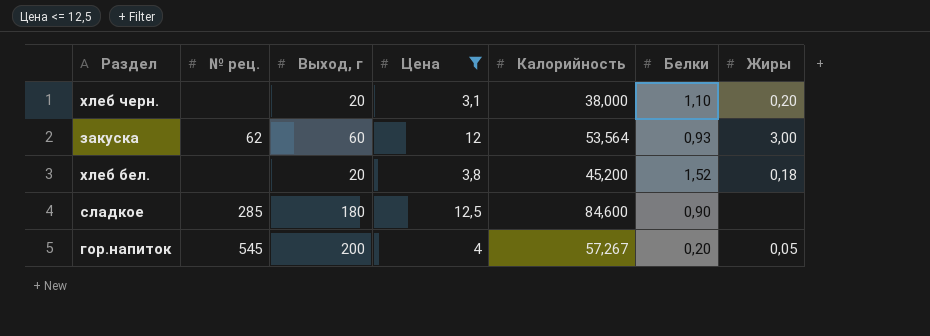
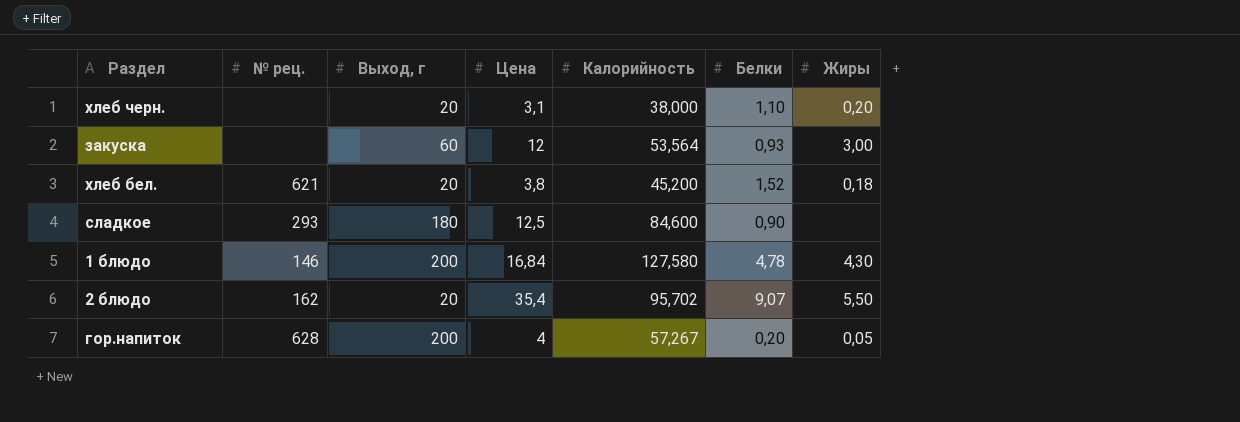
filter: Цена <= 12,5 -> none
закуска | № рец.: 62 -> none
хлеб бел. | № рец.: none -> 621
сладкое | № рец.: 285 -> 293
гор.напиток | № рец.: 545 -> 628

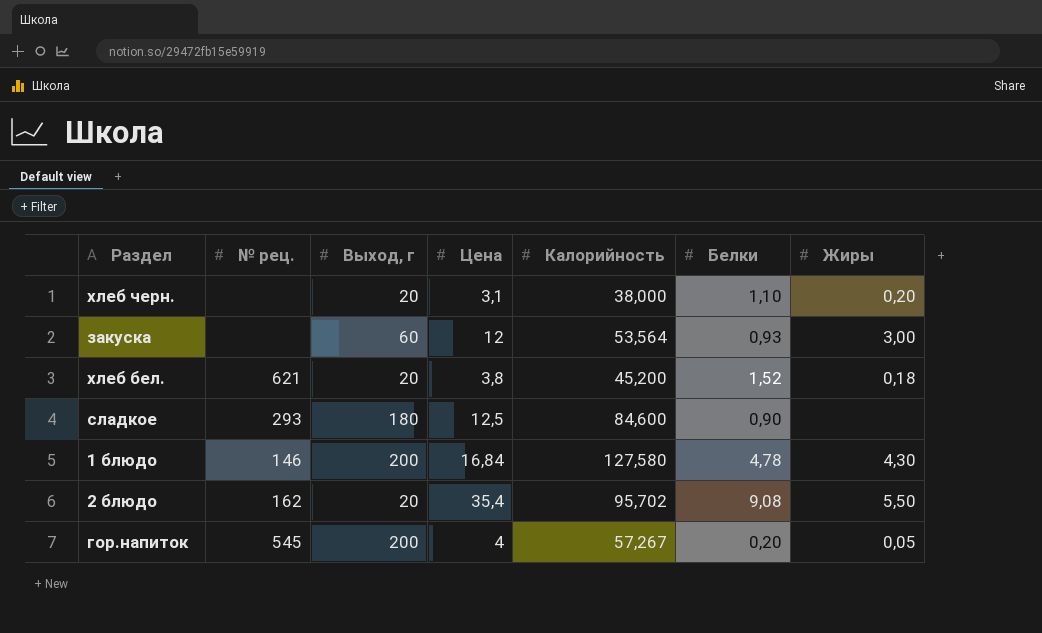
2 блюдо | Белки: 9,07 -> 9,08
гор.напиток | № рец.: 628 -> 545

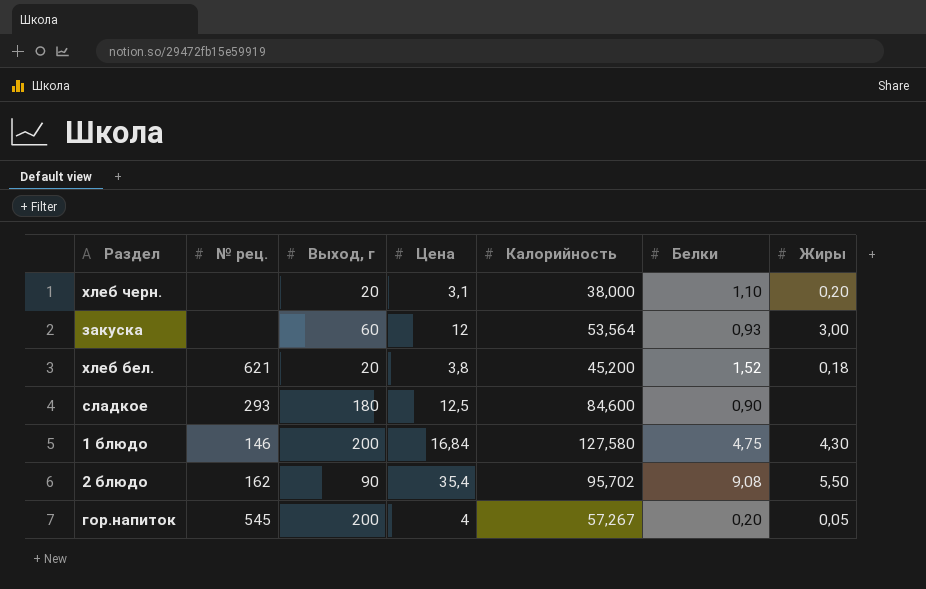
1 блюдо | Белки: 4,78 -> 4,75
2 блюдо | Выход, г: 20 -> 90

